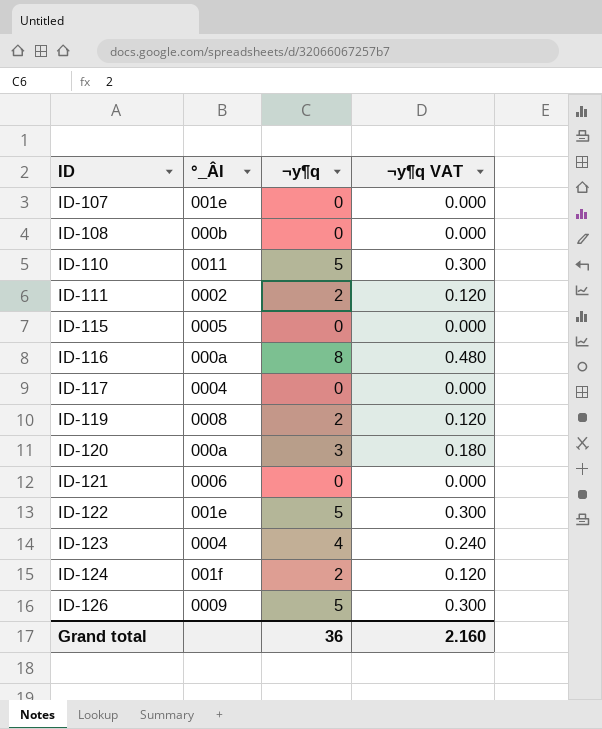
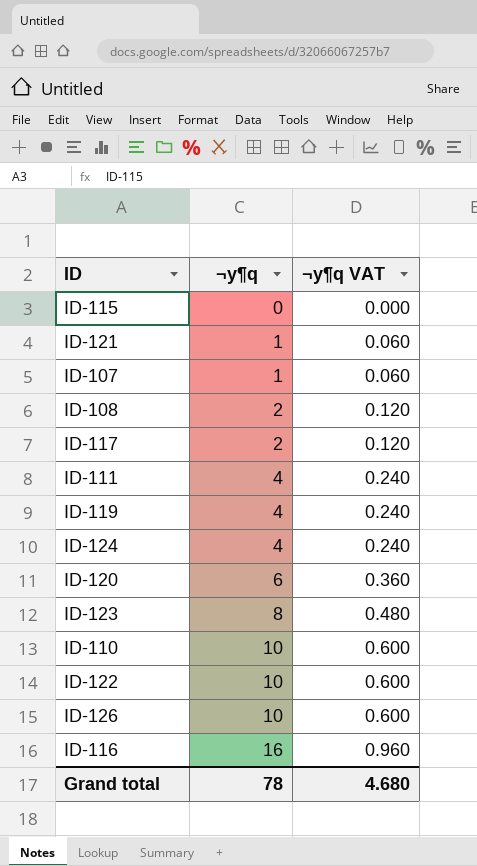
row order: ID ascending -> ¬y¶q ascending
column °_ÂI | position: 2 -> none
ID-121 | ¬y¶q: 0 -> 1
ID-121 | ¬y¶q VAT: 0.000 -> 0.060
ID-107 | ¬y¶q: 0 -> 1
ID-107 | ¬y¶q VAT: 0.000 -> 0.060
ID-108 | ¬y¶q: 0 -> 2
ID-108 | ¬y¶q VAT: 0.000 -> 0.120
ID-117 | ¬y¶q: 0 -> 2
ID-117 | ¬y¶q VAT: 0.000 -> 0.120
ID-111 | ¬y¶q: 2 -> 4
ID-111 | ¬y¶q VAT: 0.120 -> 0.240
ID-119 | ¬y¶q: 2 -> 4
ID-119 | ¬y¶q VAT: 0.120 -> 0.240
ID-124 | ¬y¶q: 2 -> 4
ID-124 | ¬y¶q VAT: 0.120 -> 0.240
ID-120 | ¬y¶q: 3 -> 6
ID-120 | ¬y¶q VAT: 0.180 -> 0.360
ID-123 | ¬y¶q: 4 -> 8
ID-123 | ¬y¶q VAT: 0.240 -> 0.480
ID-110 | ¬y¶q: 5 -> 10
ID-110 | ¬y¶q VAT: 0.300 -> 0.600
ID-122 | ¬y¶q: 5 -> 10
ID-122 | ¬y¶q VAT: 0.300 -> 0.600
ID-126 | ¬y¶q: 5 -> 10
ID-126 | ¬y¶q VAT: 0.300 -> 0.600
ID-116 | ¬y¶q: 8 -> 16
ID-116 | ¬y¶q VAT: 0.480 -> 0.960
Grand total | ¬y¶q: 36 -> 78
Grand total | ¬y¶q VAT: 2.160 -> 4.680

